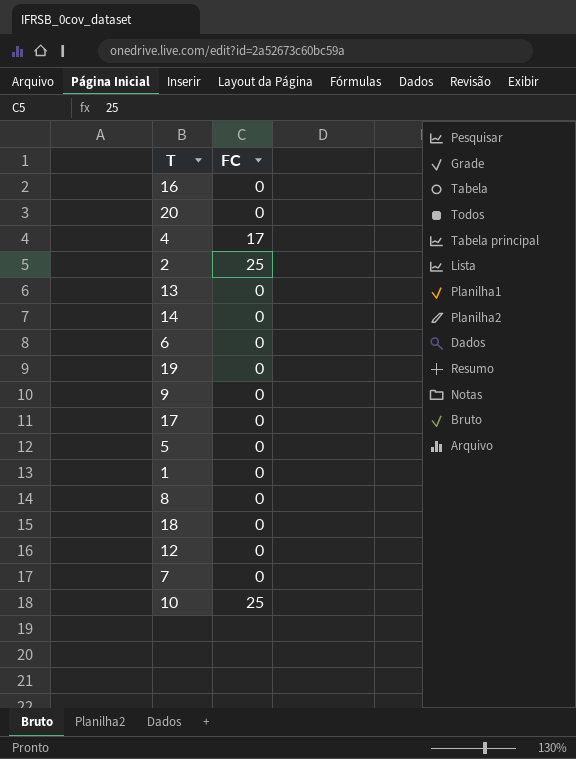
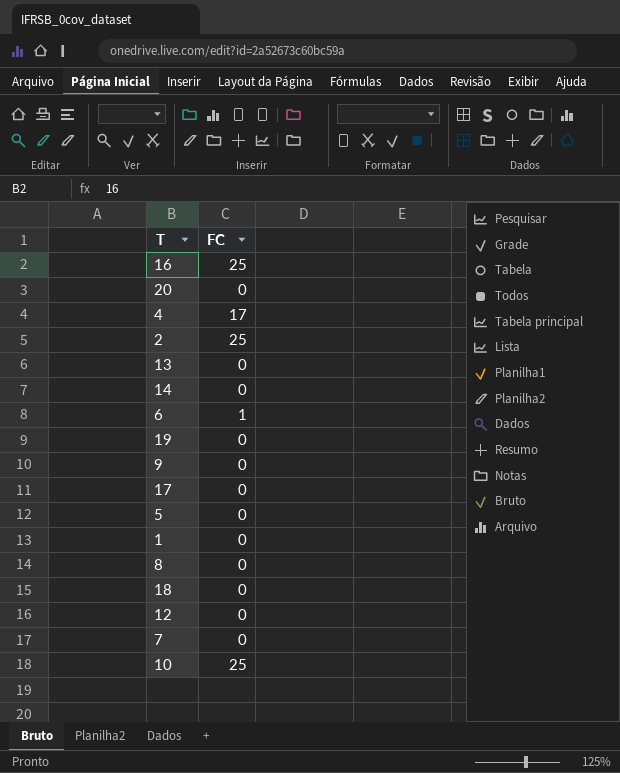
16 | FC: 0 -> 25
6 | FC: 0 -> 1

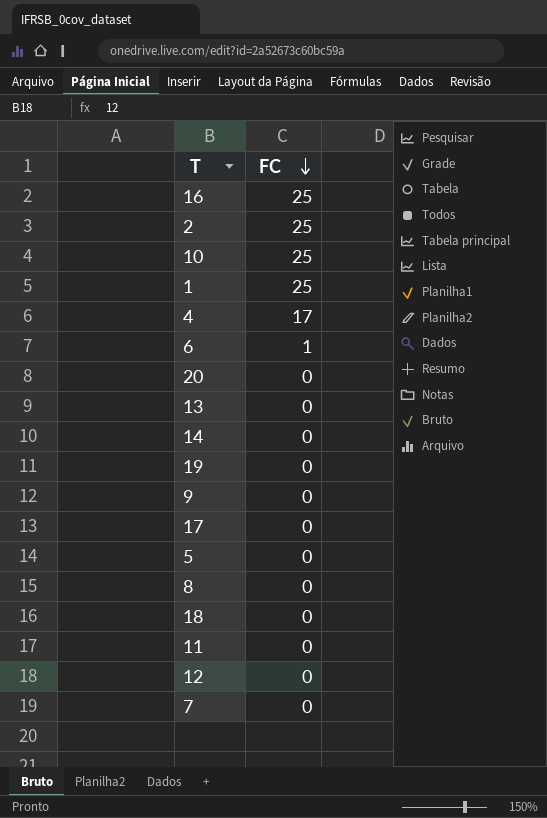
row order: none -> FC descending
1 | FC: 0 -> 25
row 11: none -> 0

